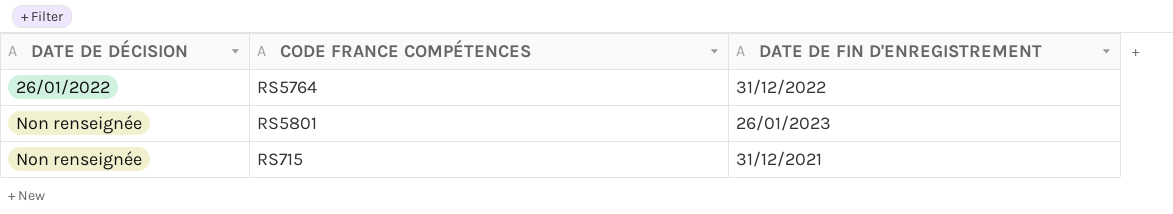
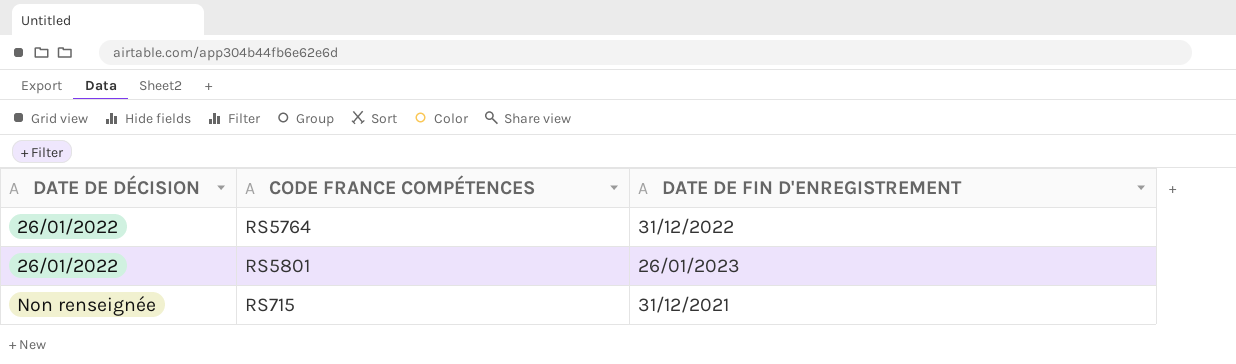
RS5801 | DATE DE DÉCISION: Non renseignée -> 26/01/2022

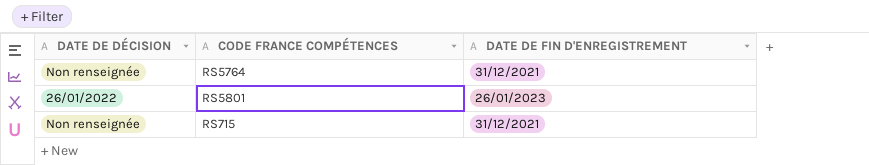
RS5764 | DATE DE DÉCISION: 26/01/2022 -> Non renseignée
RS5764 | DATE DE FIN D'ENREGISTREMENT: 31/12/2022 -> 31/12/2021

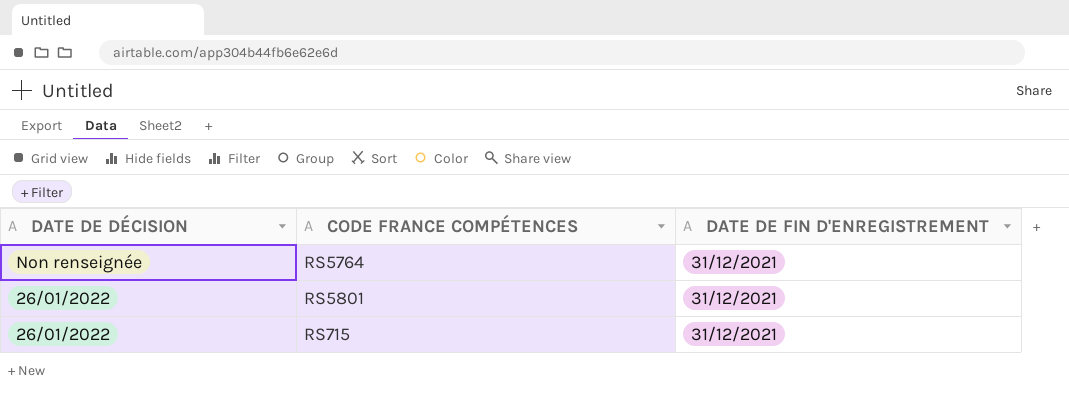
RS5801 | DATE DE FIN D'ENREGISTREMENT: 26/01/2023 -> 31/12/2021
RS715 | DATE DE DÉCISION: Non renseignée -> 26/01/2022

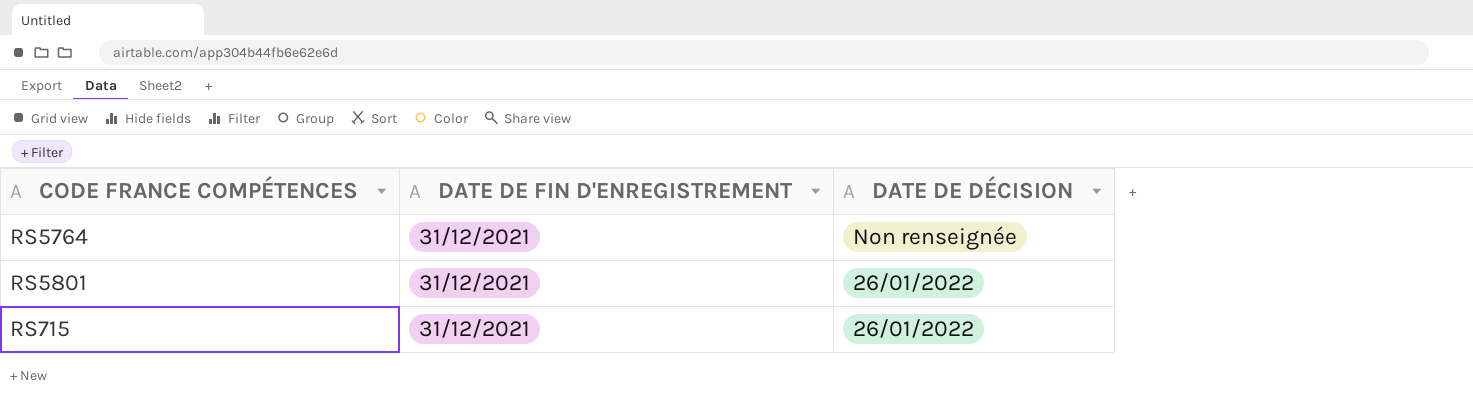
column DATE DE DÉCISION | position: 1 -> 3

